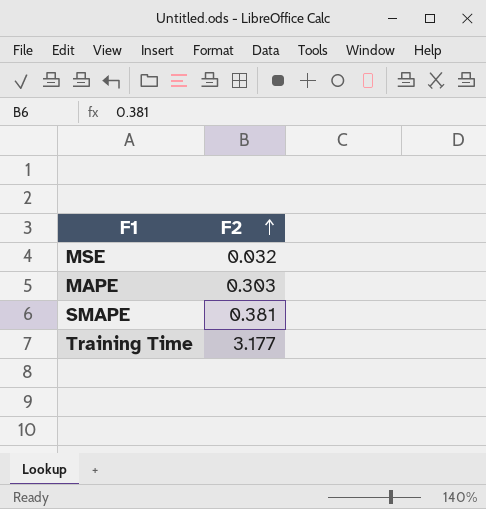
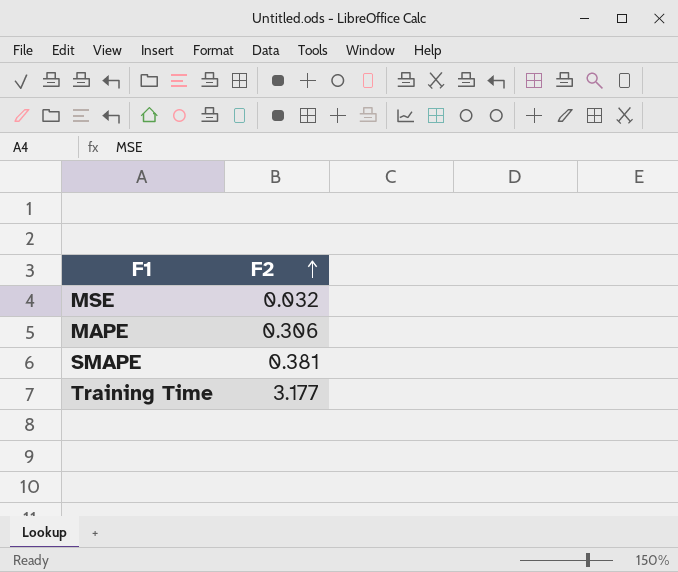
MAPE | F2: 0.303 -> 0.306

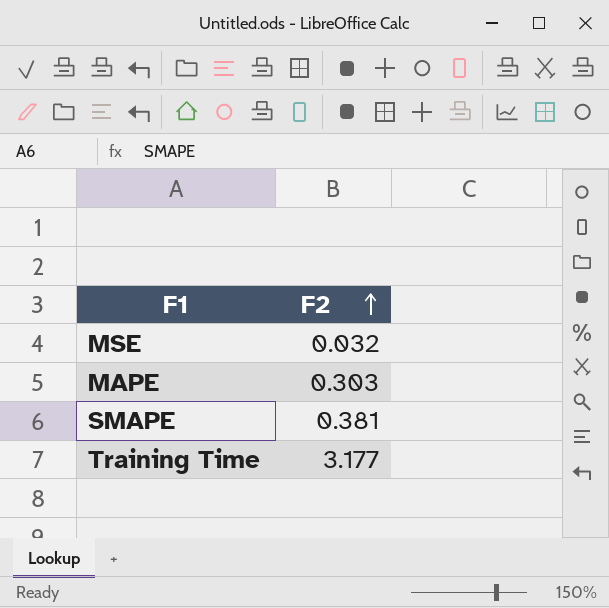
MAPE | F2: 0.306 -> 0.303

